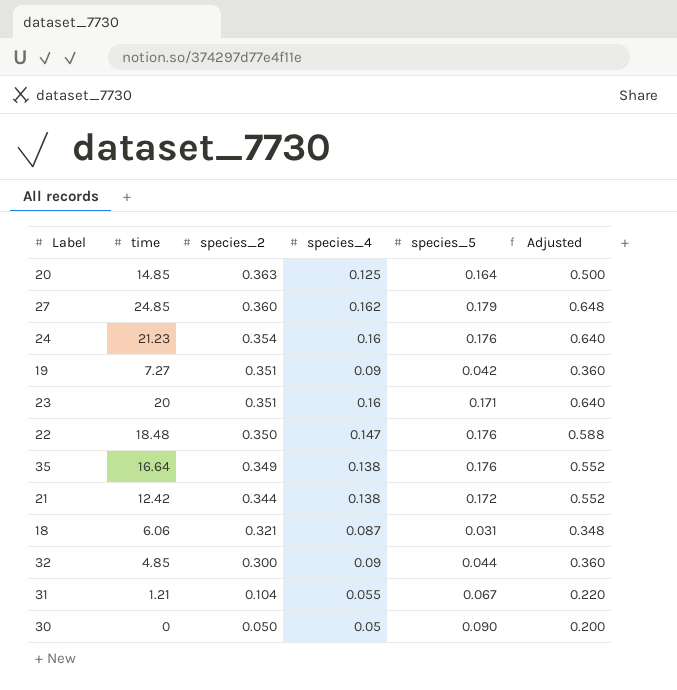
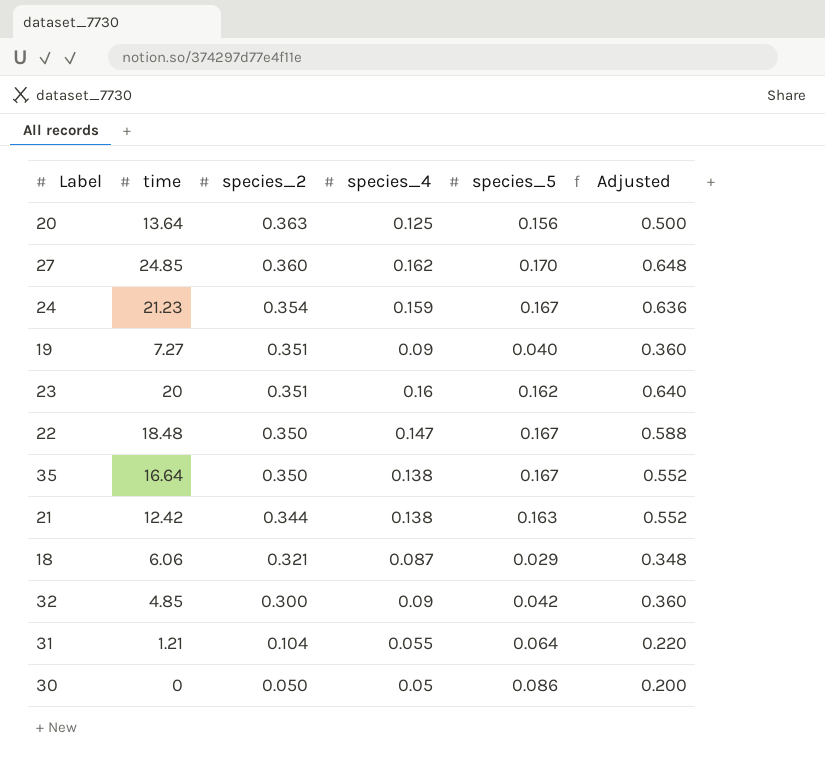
20 | time: 14.85 -> 13.64
20 | species_5: 0.164 -> 0.156
27 | species_5: 0.179 -> 0.170
24 | species_4: 0.16 -> 0.159
24 | species_5: 0.176 -> 0.167
24 | Adjusted: 0.640 -> 0.636
19 | species_5: 0.042 -> 0.040
23 | species_5: 0.171 -> 0.162
22 | species_5: 0.176 -> 0.167
35 | species_2: 0.349 -> 0.350
35 | species_5: 0.176 -> 0.167
21 | species_5: 0.172 -> 0.163
18 | species_5: 0.031 -> 0.029
32 | species_5: 0.044 -> 0.042
31 | species_5: 0.067 -> 0.064
30 | species_5: 0.090 -> 0.086

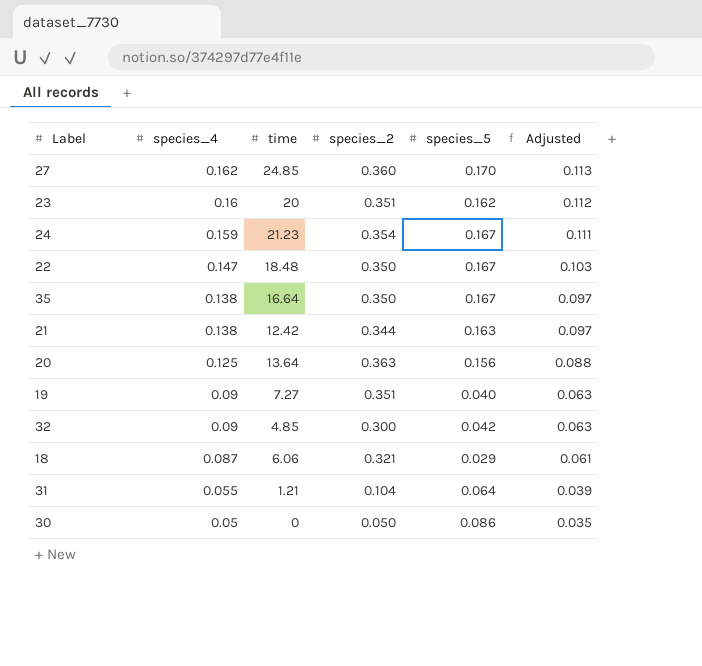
row order: species_2 descending -> species_4 descending
column species_4 | position: 4 -> 2
column Adjusted | formula: [species_4] * 4 -> [species_4] * 0.7

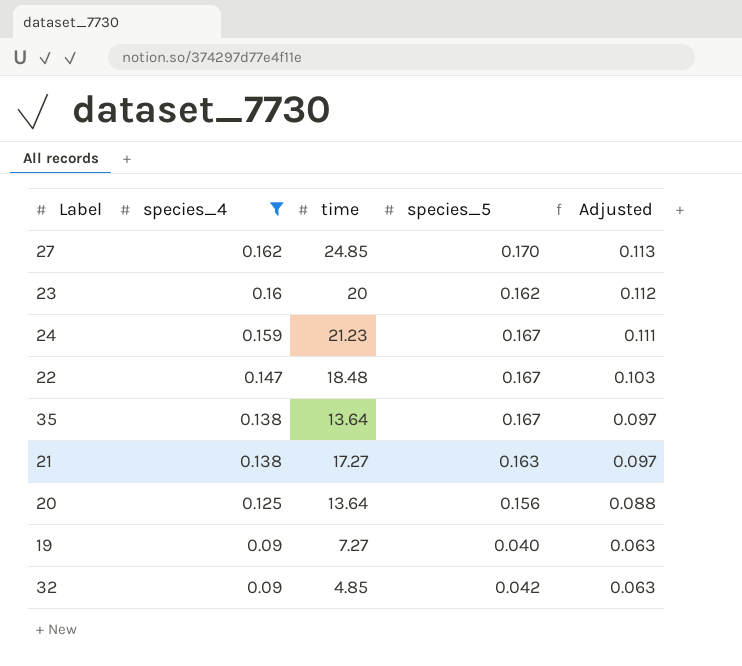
filter: none -> species_4 >= 0.09
column species_2 | position: 4 -> none
35 | time: 16.64 -> 13.64
21 | time: 12.42 -> 17.27

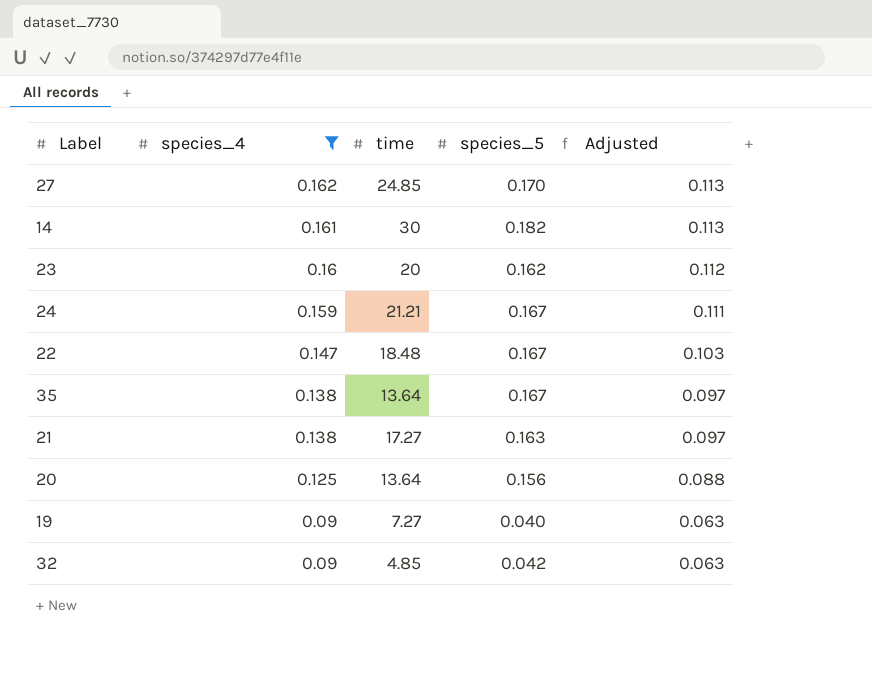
row 14: none -> 0.161 | 30 | 0.182 | 0.113
24 | time: 21.23 -> 21.21

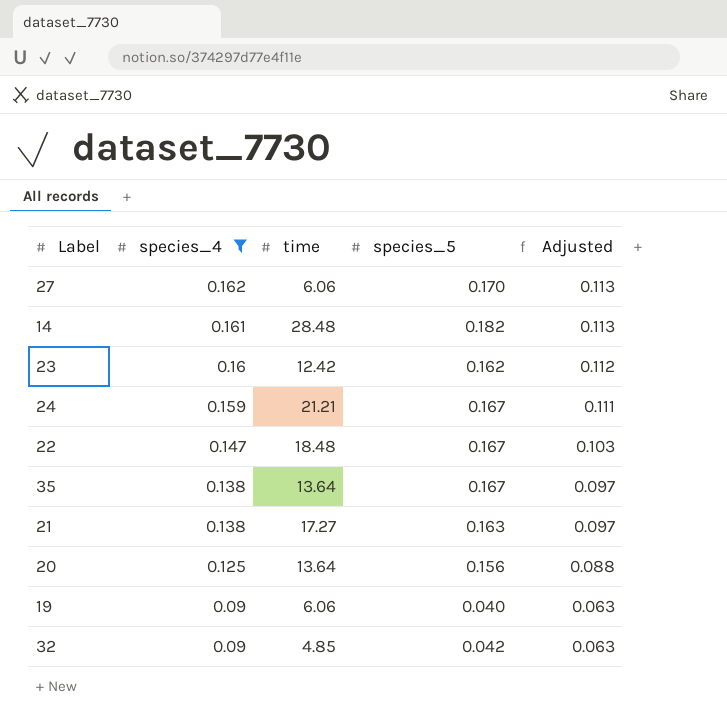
27 | time: 24.85 -> 6.06
14 | time: 30 -> 28.48
23 | time: 20 -> 12.42
19 | time: 7.27 -> 6.06

